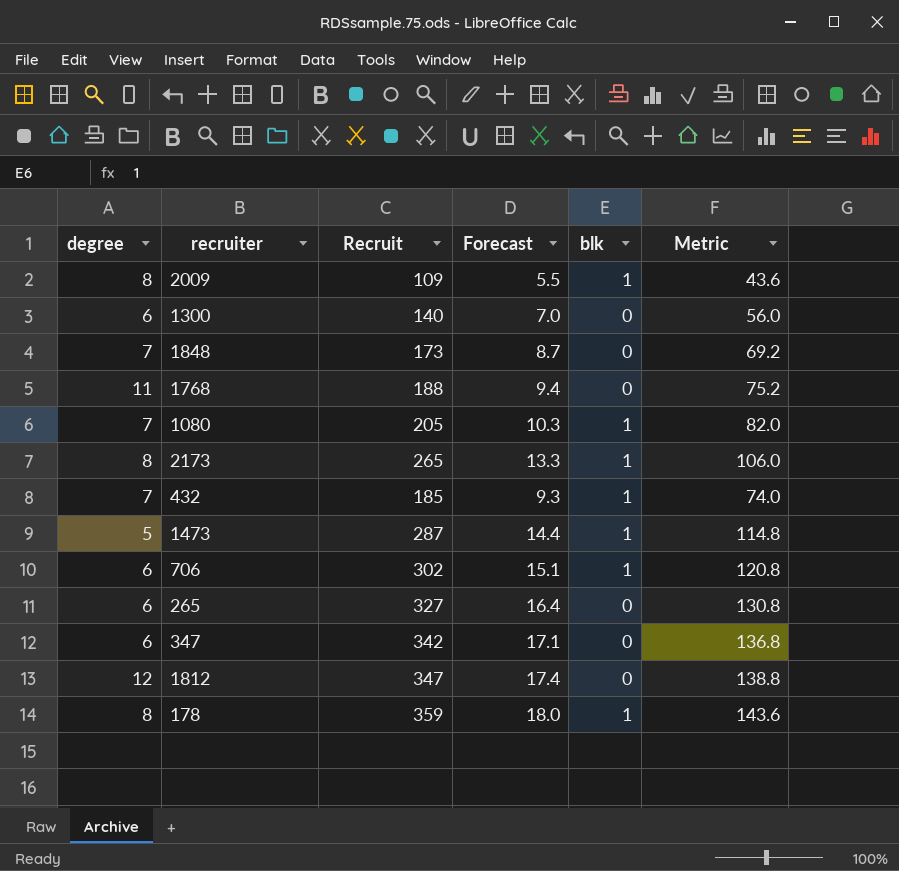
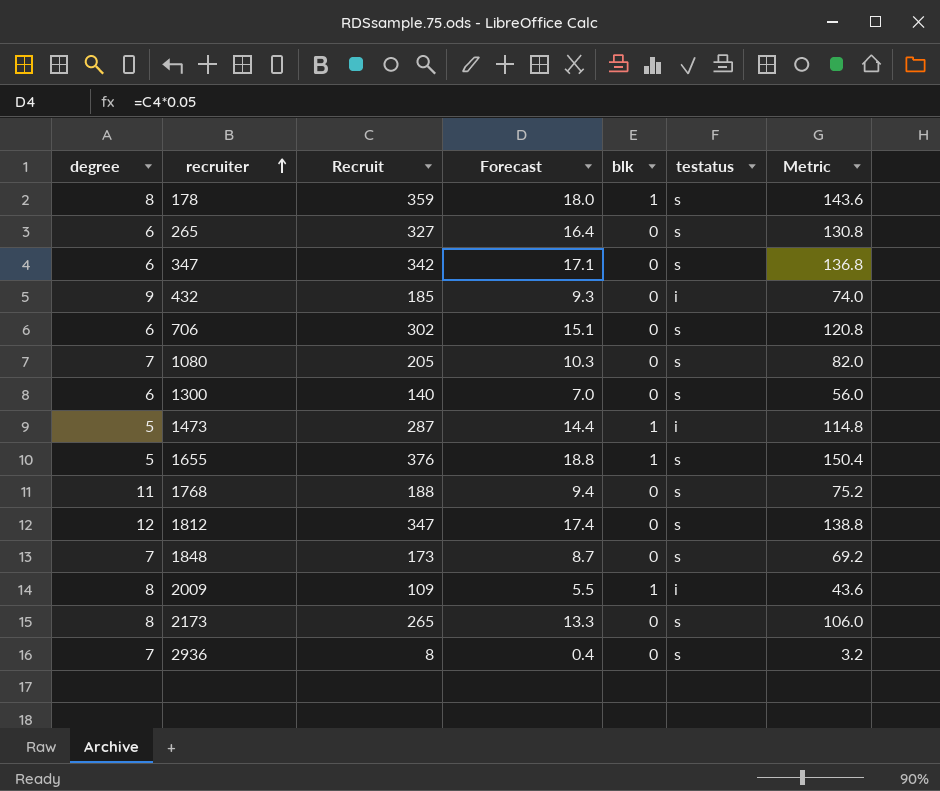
row order: none -> recruiter ascending
column testatus | position: none -> 6
432 | degree: 7 -> 9
432 | blk: 1 -> 0
706 | blk: 1 -> 0
1080 | blk: 1 -> 0
row 1655: none -> 5 | 376 | 18.8 | 1 | s | 150.4
2173 | blk: 1 -> 0
row 2936: none -> 7 | 8 | 0.4 | 0 | s | 3.2

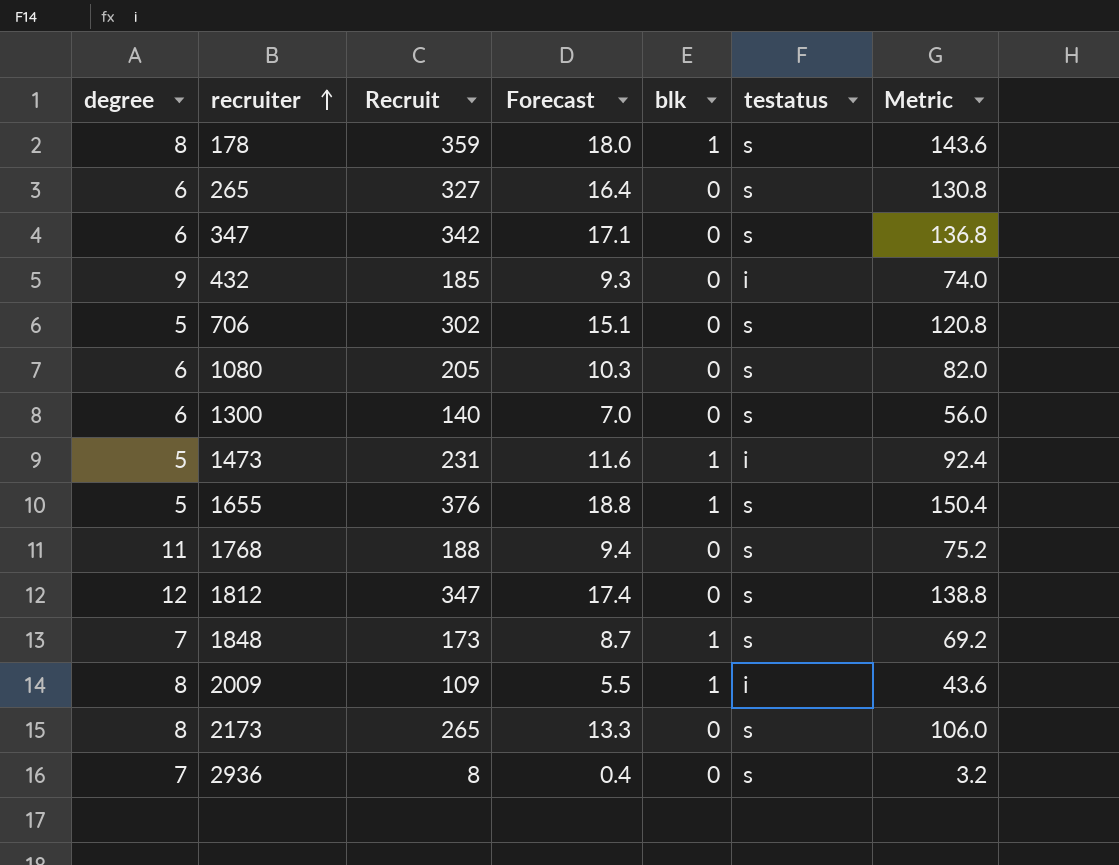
706 | degree: 6 -> 5
1080 | degree: 7 -> 6
1473 | Recruit: 287 -> 231
1473 | Forecast: 14.4 -> 11.6
1473 | Metric: 114.8 -> 92.4
1848 | blk: 0 -> 1

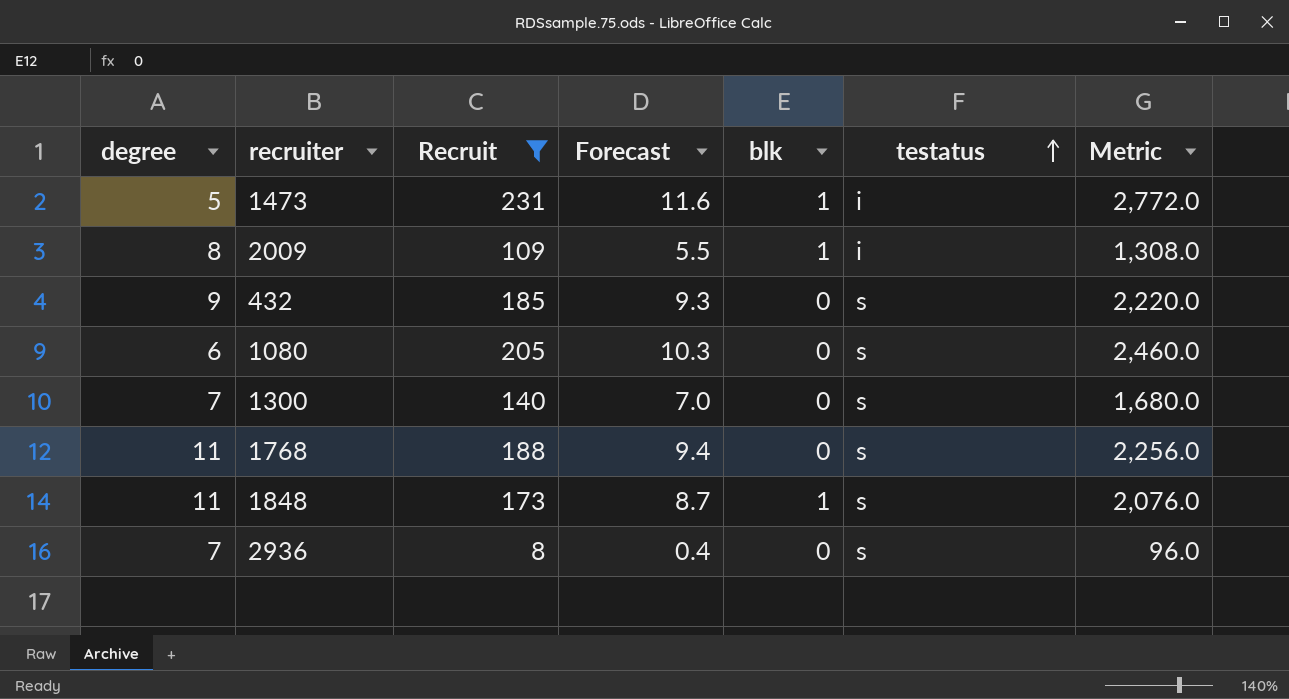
filter: none -> Recruit <= 231
row order: recruiter ascending -> testatus ascending
column Metric | formula: [Recruit] * 0.4 -> [Recruit] * 12
432 | testatus: i -> s
1300 | degree: 6 -> 7
1848 | degree: 7 -> 11

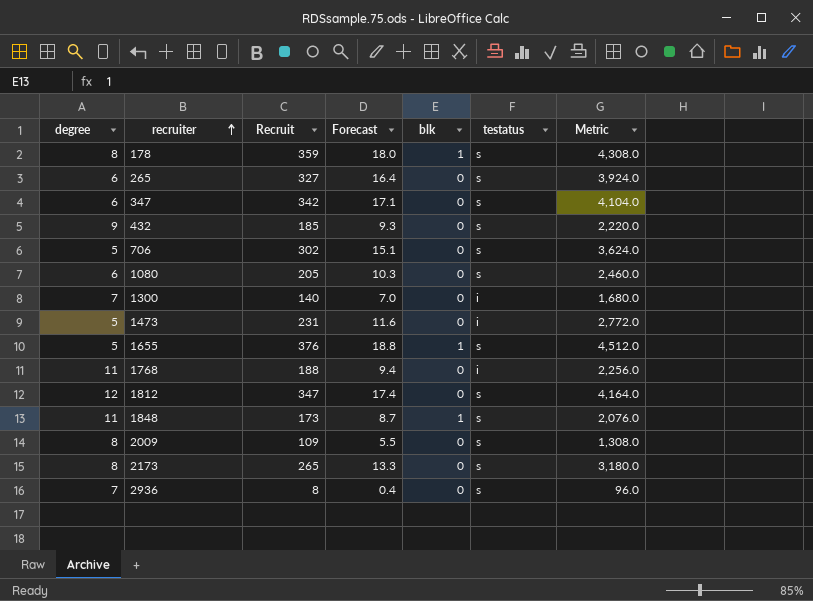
filter: Recruit <= 231 -> none
row order: testatus ascending -> recruiter ascending
1300 | testatus: s -> i
1473 | blk: 1 -> 0
1768 | testatus: s -> i
2009 | blk: 1 -> 0
2009 | testatus: i -> s

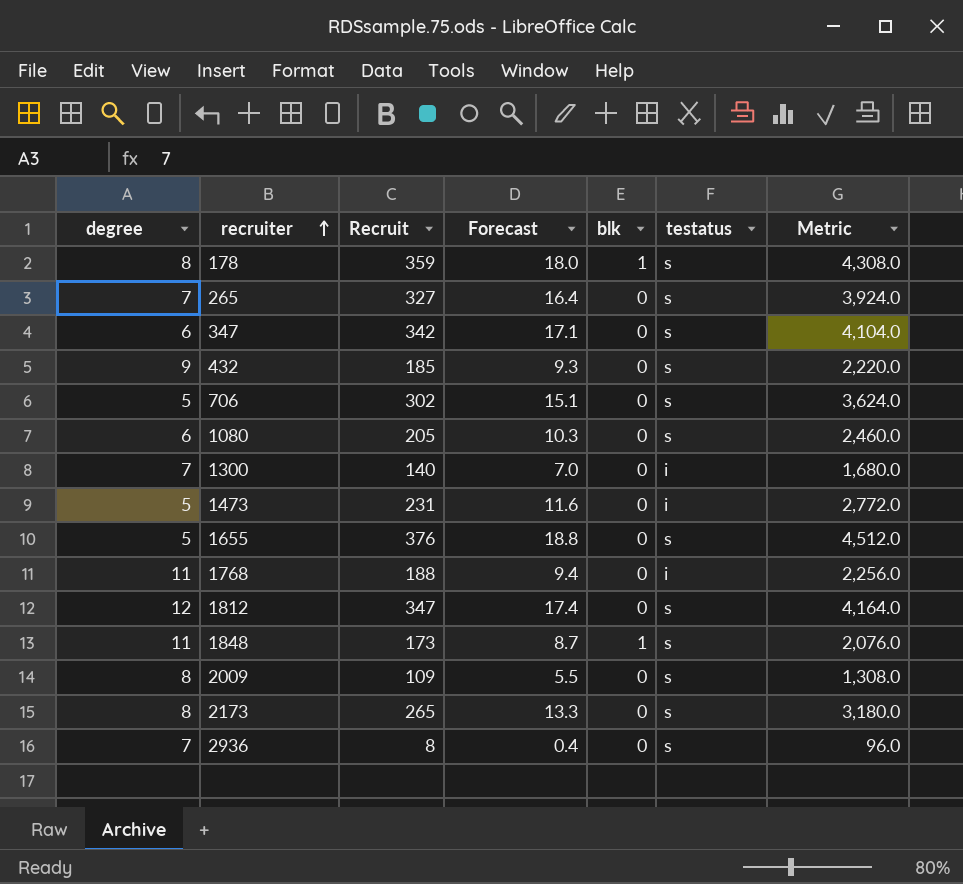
265 | degree: 6 -> 7
1655 | blk: 1 -> 0

